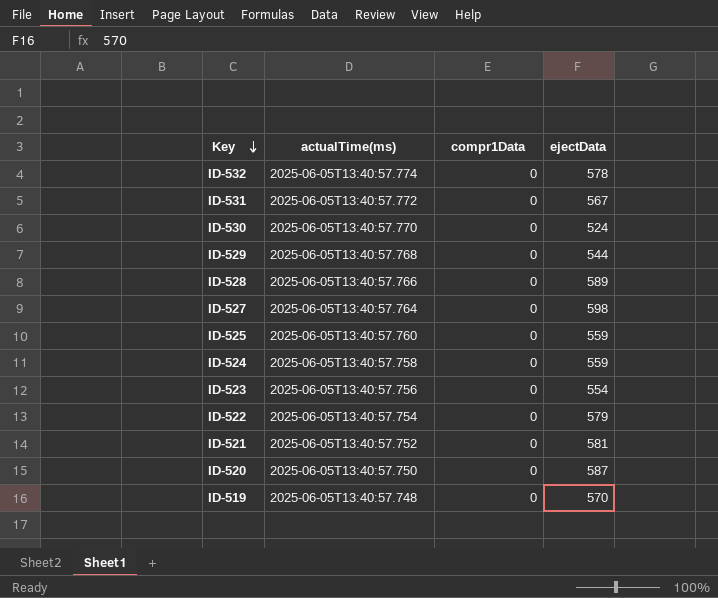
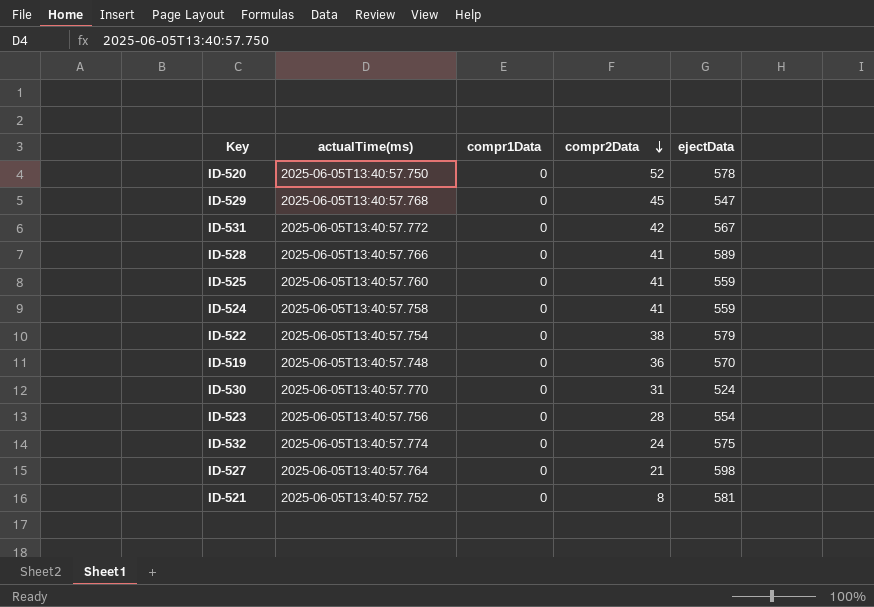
row order: Key descending -> compr2Data descending
column compr2Data | position: none -> 4
ID-520 | ejectData: 587 -> 578
ID-529 | ejectData: 544 -> 547
ID-532 | ejectData: 578 -> 575

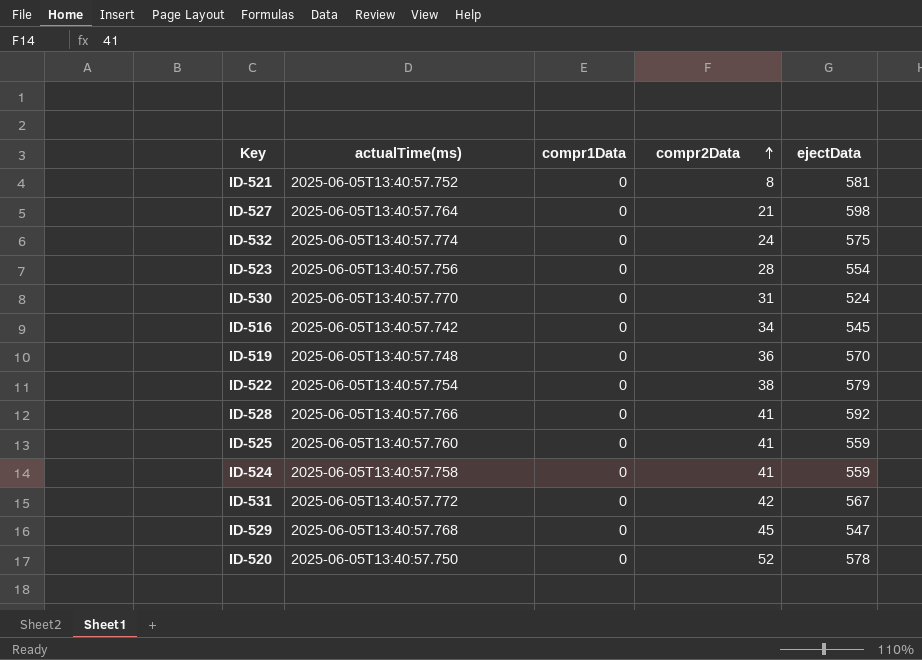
row order: compr2Data descending -> compr2Data ascending
row ID-516: none -> 2025-06-05T13:40:57.742 | 0 | 34 | 545
ID-528 | ejectData: 589 -> 592

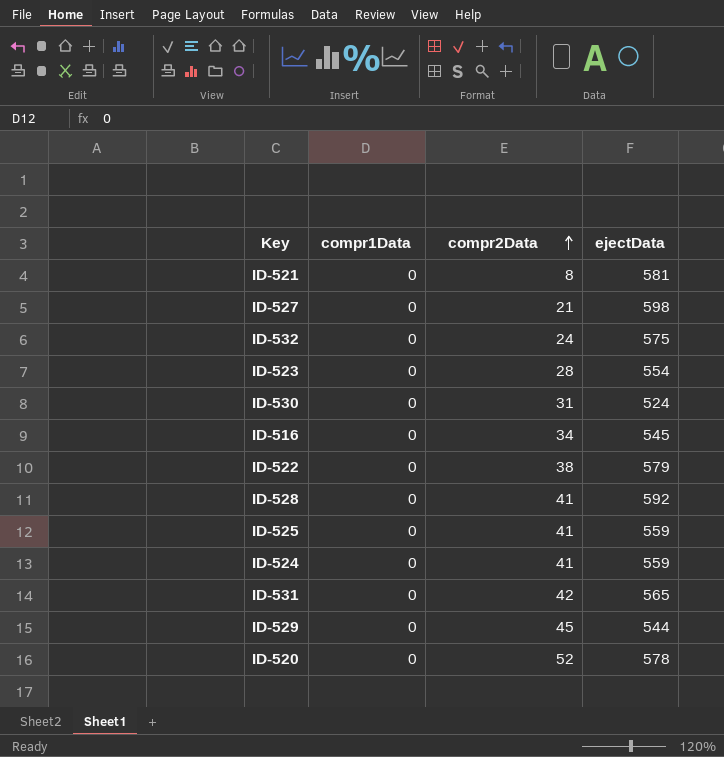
column actualTime(ms) | position: 2 -> none
row ID-519: 2025-06-05T13:40:57.748 | 0 | 36 | 570 -> none
ID-531 | ejectData: 567 -> 565
ID-529 | ejectData: 547 -> 544

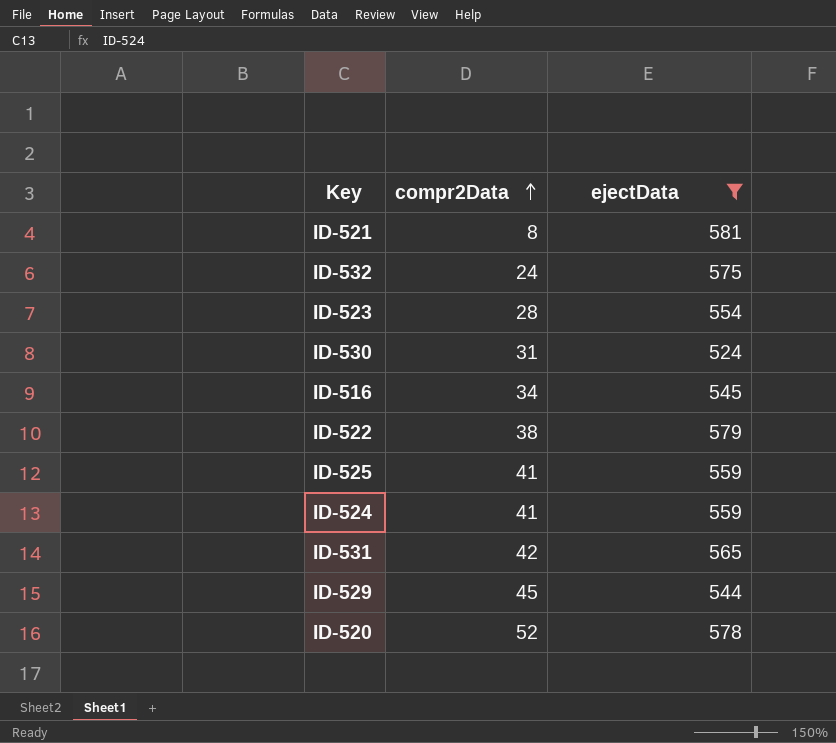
filter: none -> ejectData <= 581
column compr1Data | position: 2 -> none

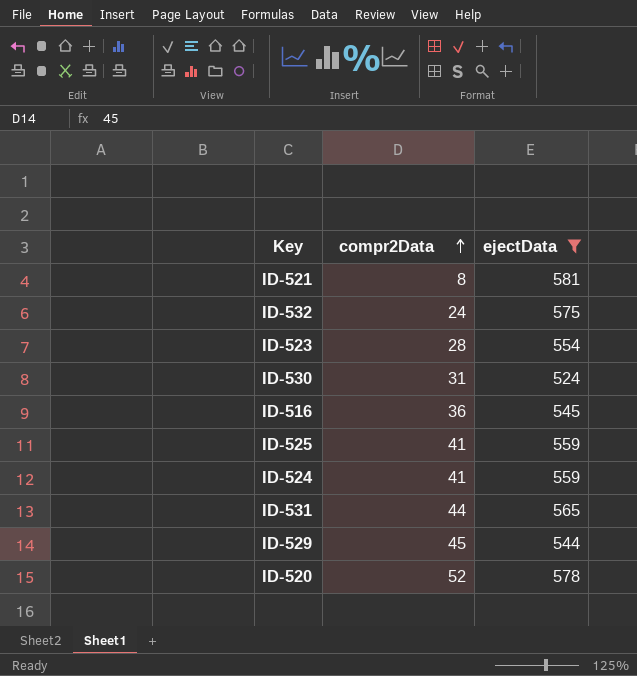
row ID-522: 38 | 579 -> none
ID-516 | compr2Data: 34 -> 36
ID-531 | compr2Data: 42 -> 44

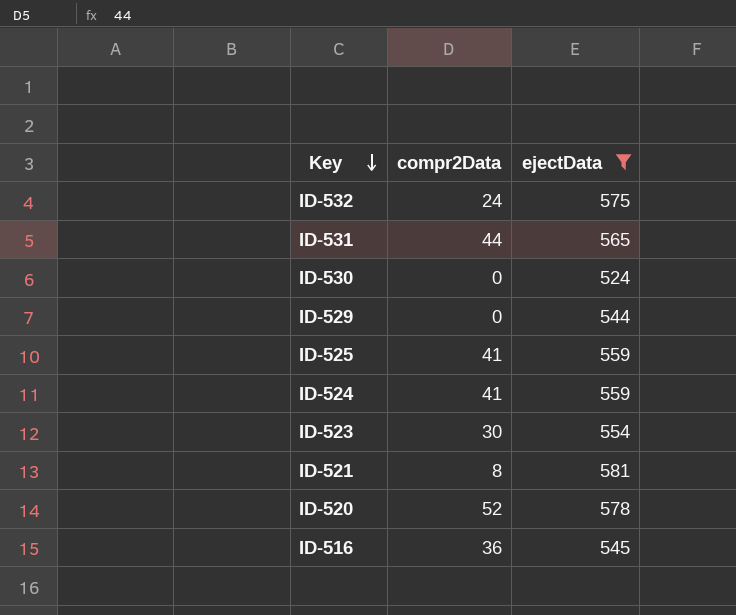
row order: compr2Data ascending -> Key descending
ID-530 | compr2Data: 31 -> 0
ID-529 | compr2Data: 45 -> 0
ID-523 | compr2Data: 28 -> 30

